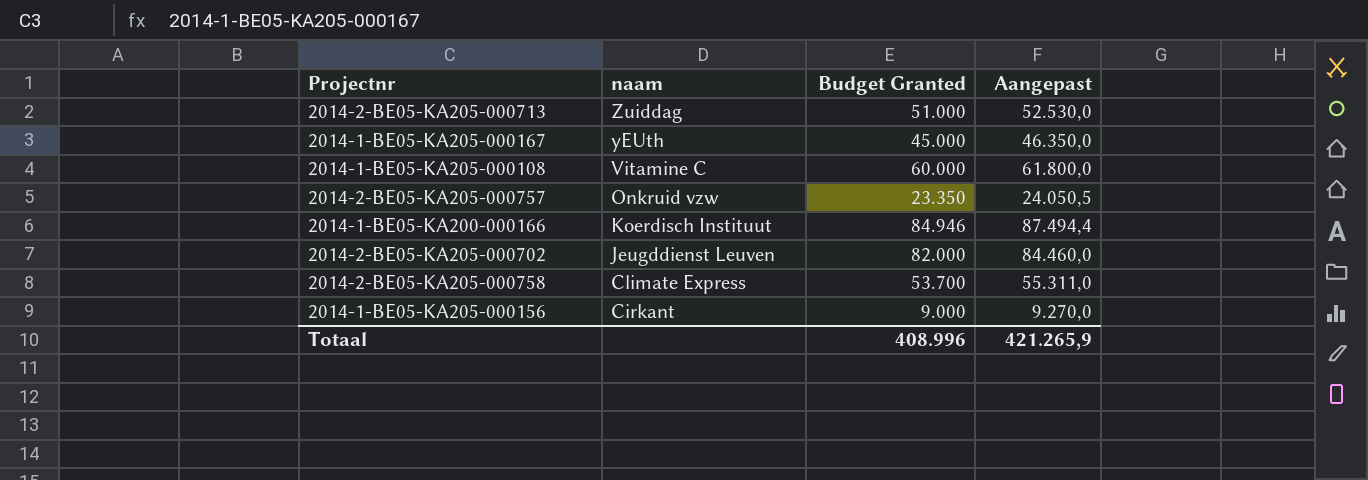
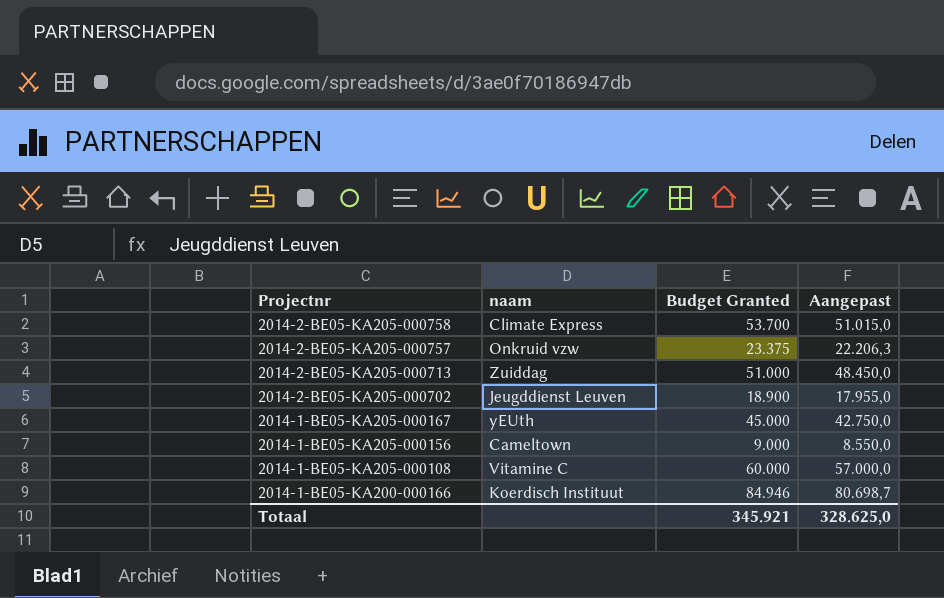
row order: naam descending -> Projectnr descending
column Aangepast | formula: [Budget Granted] * 1,03 -> [Budget Granted] * 0,95
2014-2-BE05-KA205-000757 | Budget Granted: 23.350 -> 23.375
2014-2-BE05-KA205-000702 | Budget Granted: 82.000 -> 18.900
2014-1-BE05-KA205-000156 | naam: Cirkant -> Cameltown
Totaal | Budget Granted: 408.996 -> 345.921
Totaal | Aangepast: 421.265,9 -> 328.625,0

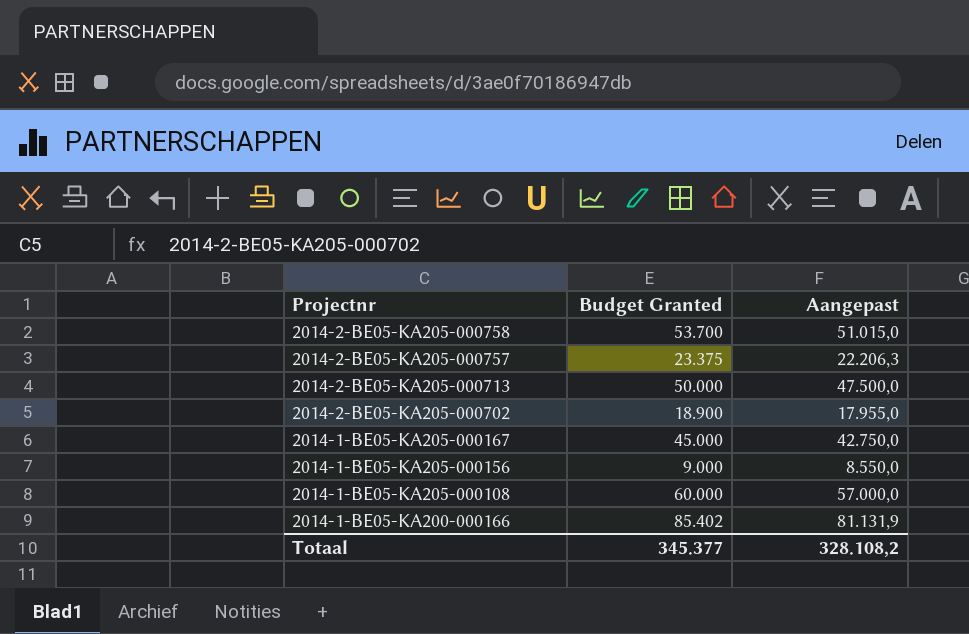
column naam | position: 2 -> none
2014-2-BE05-KA205-000713 | Budget Granted: 51.000 -> 50.000
2014-2-BE05-KA205-000713 | Aangepast: 48.450,0 -> 47.500,0
2014-1-BE05-KA200-000166 | Budget Granted: 84.946 -> 85.402
2014-1-BE05-KA200-000166 | Aangepast: 80.698,7 -> 81.131,9
Totaal | Budget Granted: 345.921 -> 345.377
Totaal | Aangepast: 328.625,0 -> 328.108,2

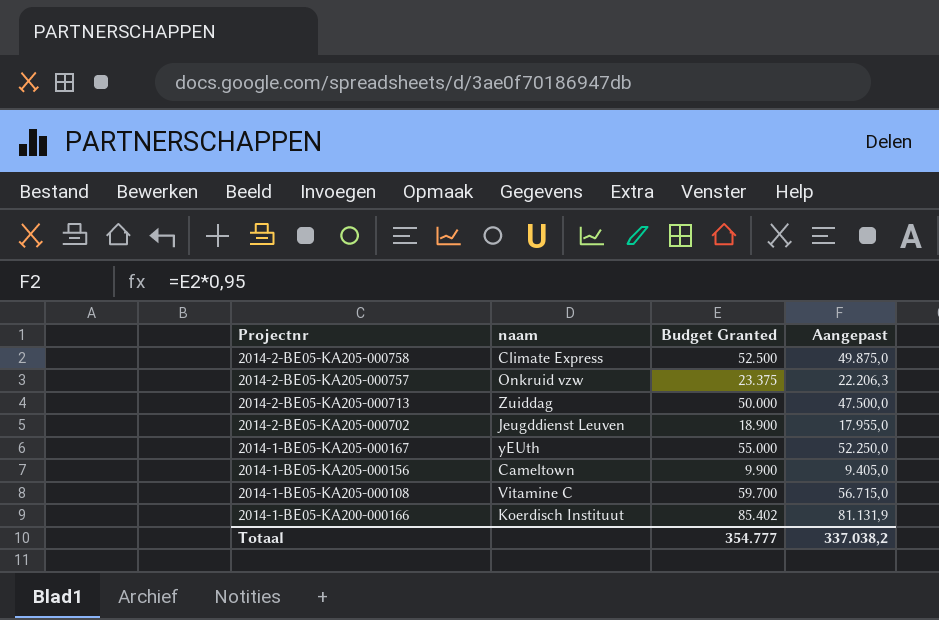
column naam | position: none -> 2
2014-2-BE05-KA205-000758 | Budget Granted: 53.700 -> 52.500
2014-2-BE05-KA205-000758 | Aangepast: 51.015,0 -> 49.875,0
2014-1-BE05-KA205-000167 | Budget Granted: 45.000 -> 55.000
2014-1-BE05-KA205-000167 | Aangepast: 42.750,0 -> 52.250,0
2014-1-BE05-KA205-000156 | Budget Granted: 9.000 -> 9.900
2014-1-BE05-KA205-000156 | Aangepast: 8.550,0 -> 9.405,0
2014-1-BE05-KA205-000108 | Budget Granted: 60.000 -> 59.700
2014-1-BE05-KA205-000108 | Aangepast: 57.000,0 -> 56.715,0
Totaal | Budget Granted: 345.377 -> 354.777
Totaal | Aangepast: 328.108,2 -> 337.038,2

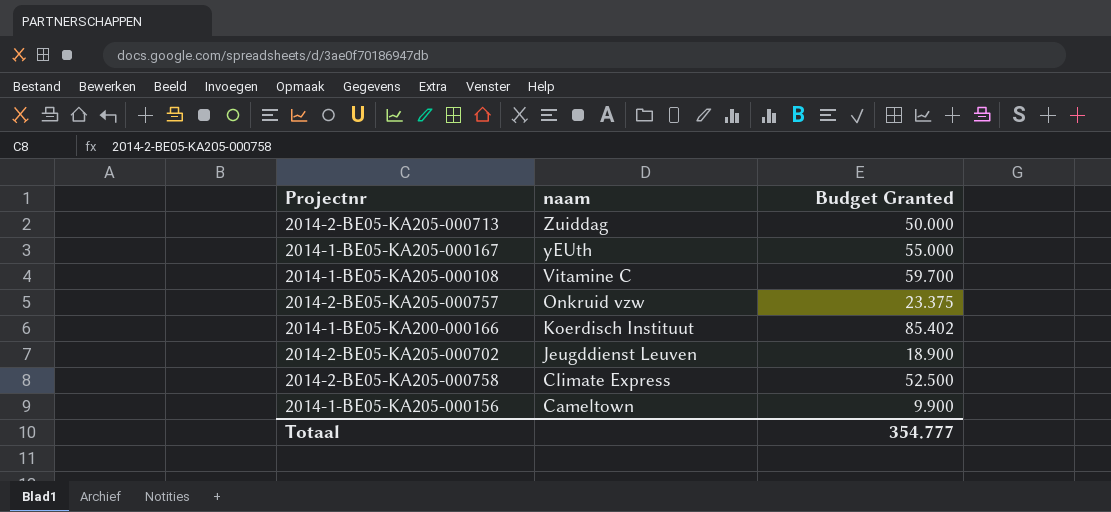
row order: Projectnr descending -> naam descending
column Aangepast | formula: [Budget Granted] * 0,95 -> none

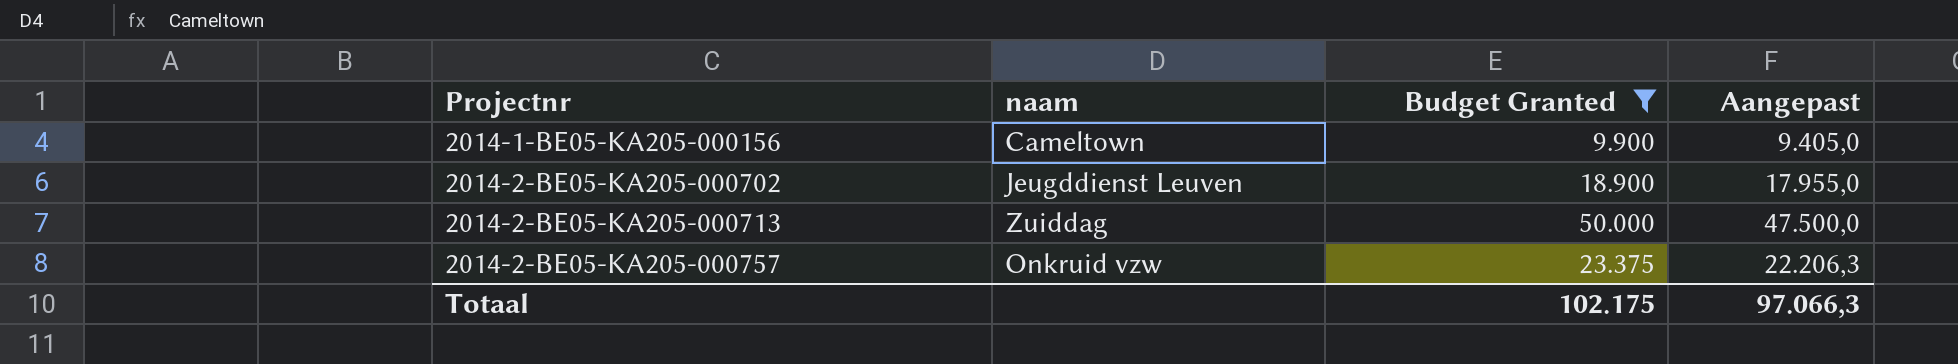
filter: none -> Budget Granted <= 50.000
row order: naam descending -> Projectnr ascending
column Aangepast | formula: none -> [Budget Granted] * 0,95
Totaal | Budget Granted: 354.777 -> 102.175

